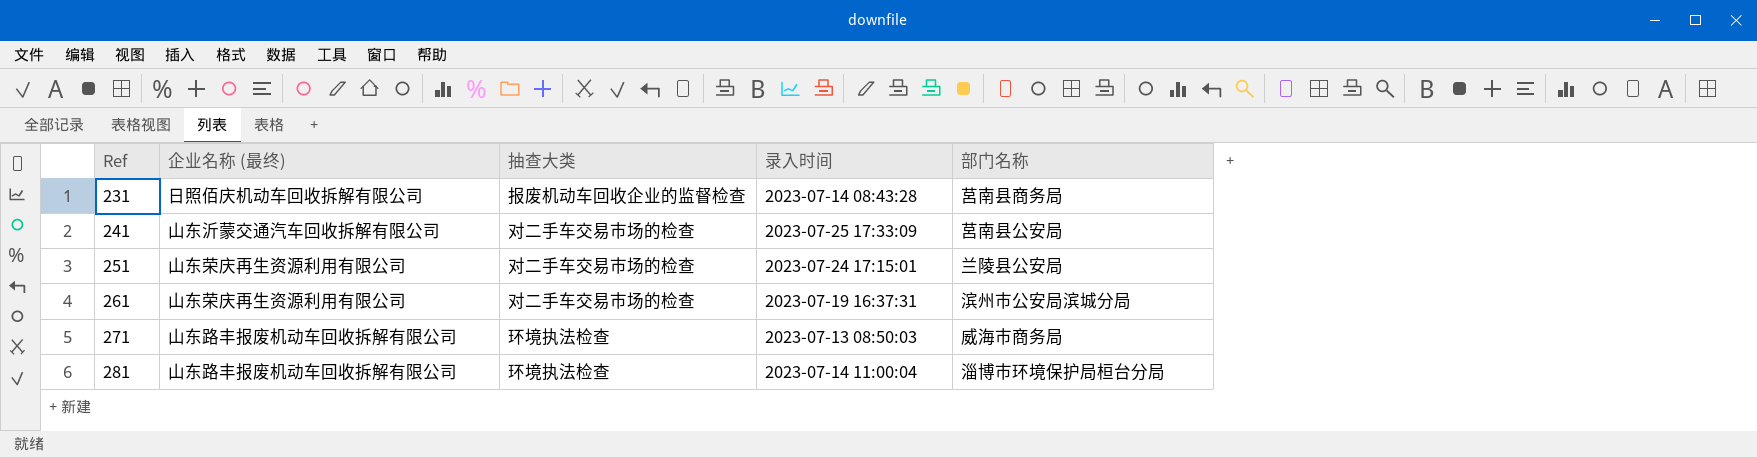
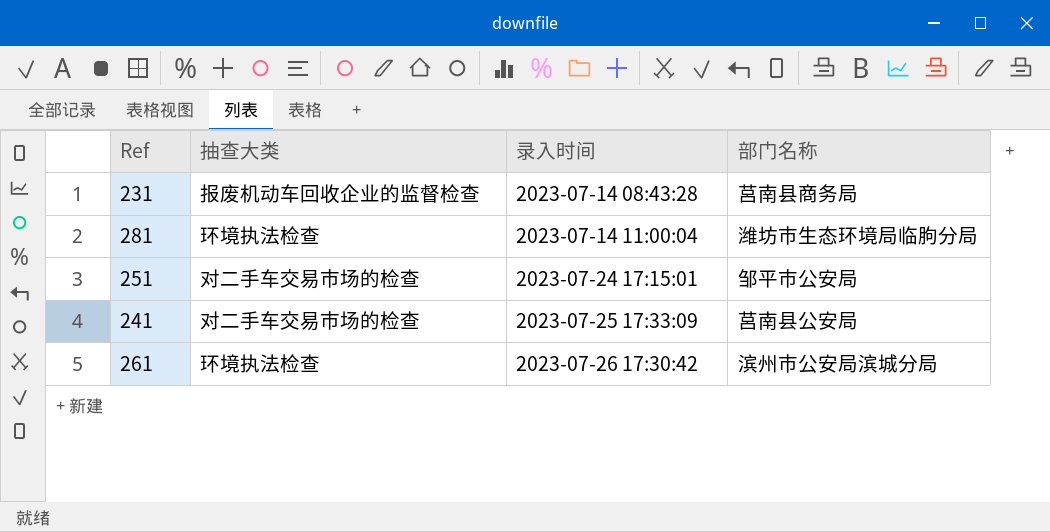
row order: Ref ascending -> 录入时间 ascending
column 企业名称 (最终) | position: 2 -> none
row 271: 山东路丰报废机动车回收拆解有限公司 | 环境执法检查 | 2023-07-13 08:50:03 | 威海市商务局 -> none
281 | 部门名称: 淄博市环境保护局桓台分局 -> 潍坊市生态环境局临朐分局
251 | 部门名称: 兰陵县公安局 -> 邹平市公安局
261 | 抽查大类: 对二手车交易市场的检查 -> 环境执法检查
261 | 录入时间: 2023-07-19 16:37:31 -> 2023-07-26 17:30:42

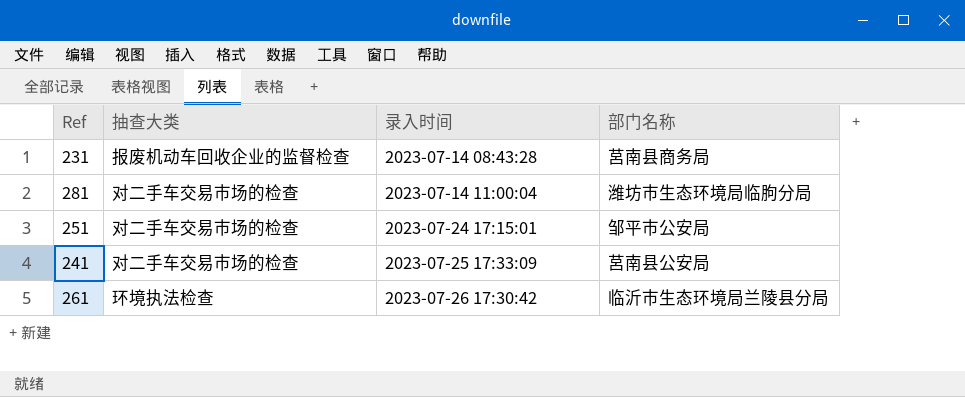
281 | 抽查大类: 环境执法检查 -> 对二手车交易市场的检查
261 | 部门名称: 滨州市公安局滨城分局 -> 临沂市生态环境局兰陵县分局

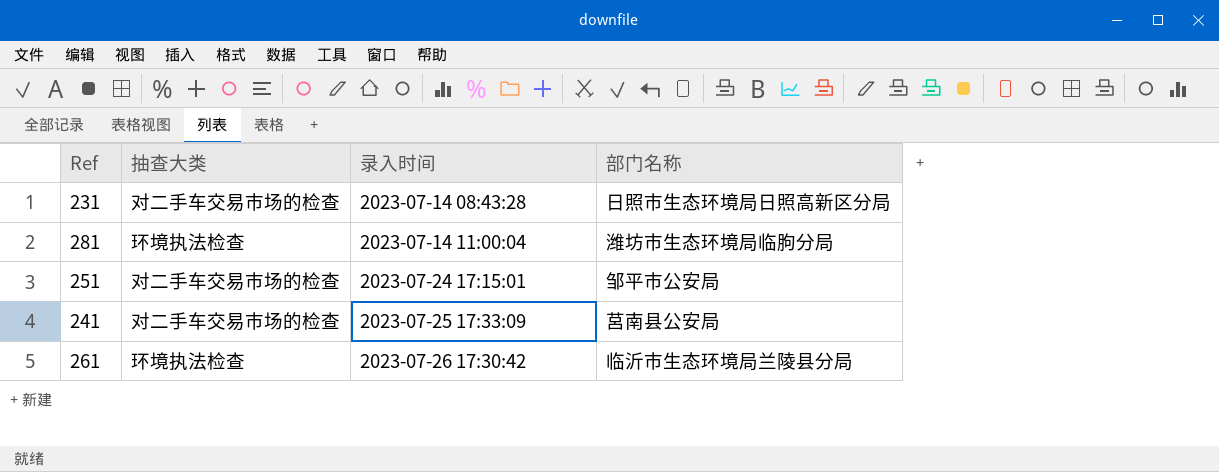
231 | 抽查大类: 报废机动车回收企业的监督检查 -> 对二手车交易市场的检查
231 | 部门名称: 莒南县商务局 -> 日照市生态环境局日照高新区分局
281 | 抽查大类: 对二手车交易市场的检查 -> 环境执法检查

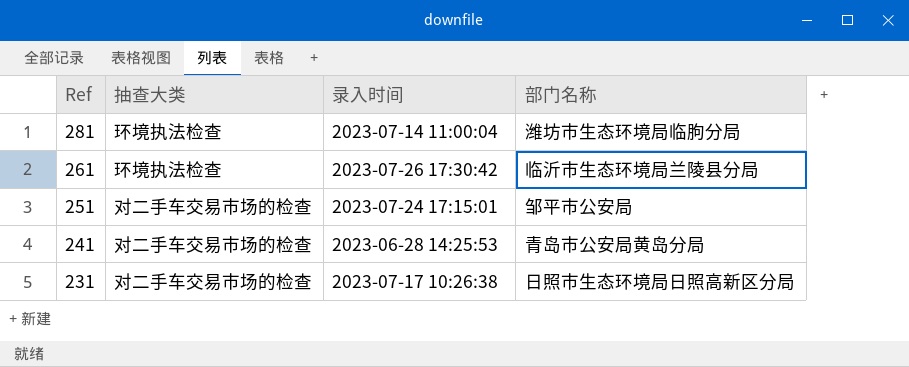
row order: 录入时间 ascending -> Ref descending
241 | 录入时间: 2023-07-25 17:33:09 -> 2023-06-28 14:25:53
241 | 部门名称: 莒南县公安局 -> 青岛市公安局黄岛分局
231 | 录入时间: 2023-07-14 08:43:28 -> 2023-07-17 10:26:38

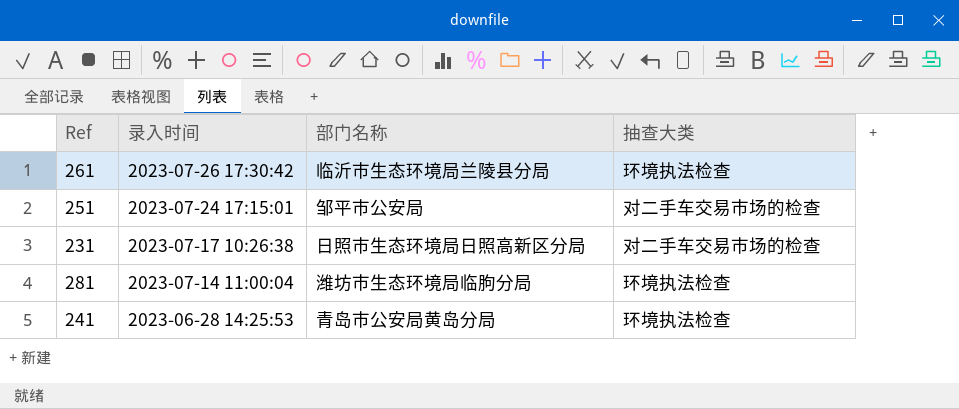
row order: Ref descending -> 录入时间 descending
column 抽查大类 | position: 2 -> 4
241 | 抽查大类: 对二手车交易市场的检查 -> 环境执法检查

